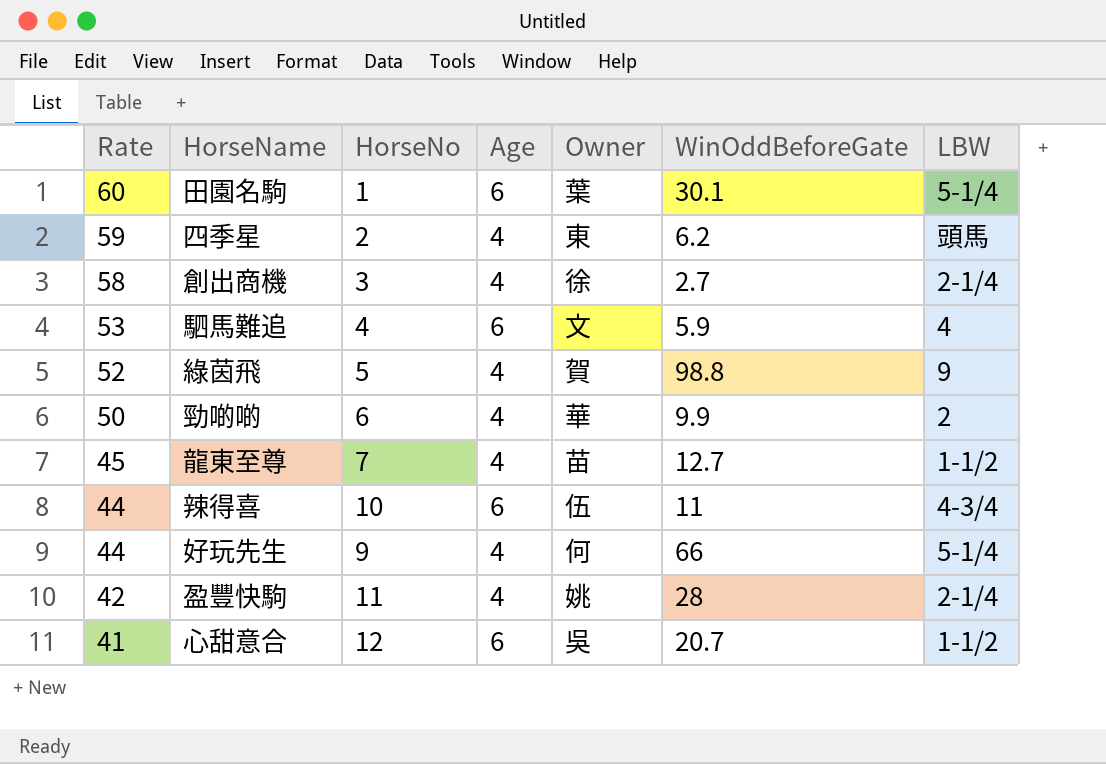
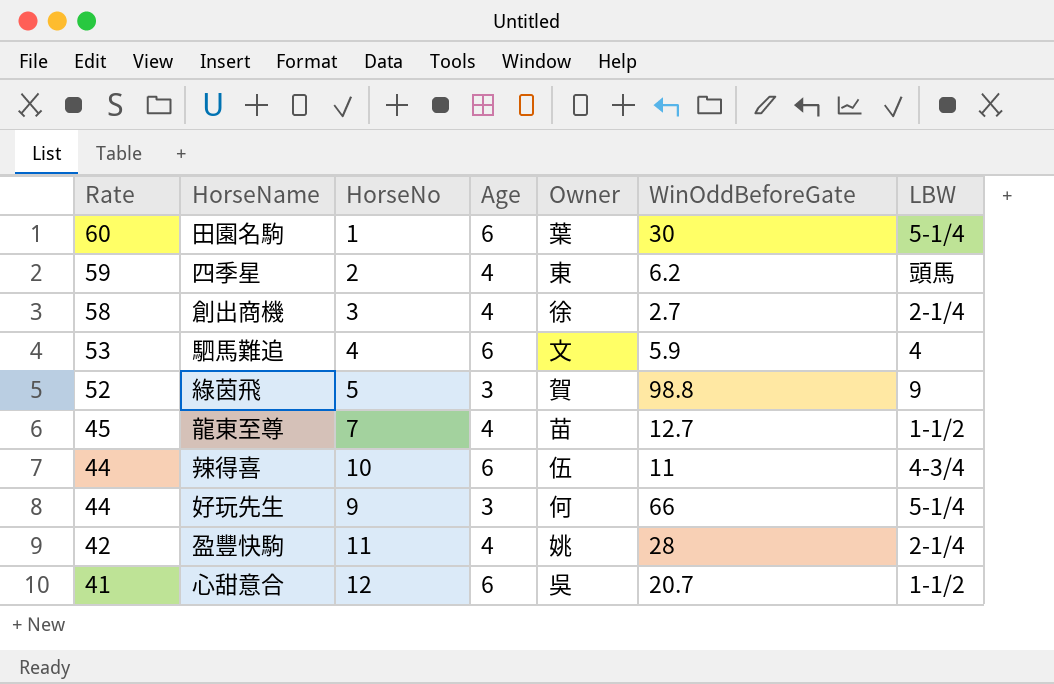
row 勁啲啲: 50 | 6 | 4 | 華 | 9.9 | 2 -> none
田園名駒 | WinOddBeforeGate: 30.1 -> 30
綠茵飛 | Age: 4 -> 3
好玩先生 | Age: 4 -> 3

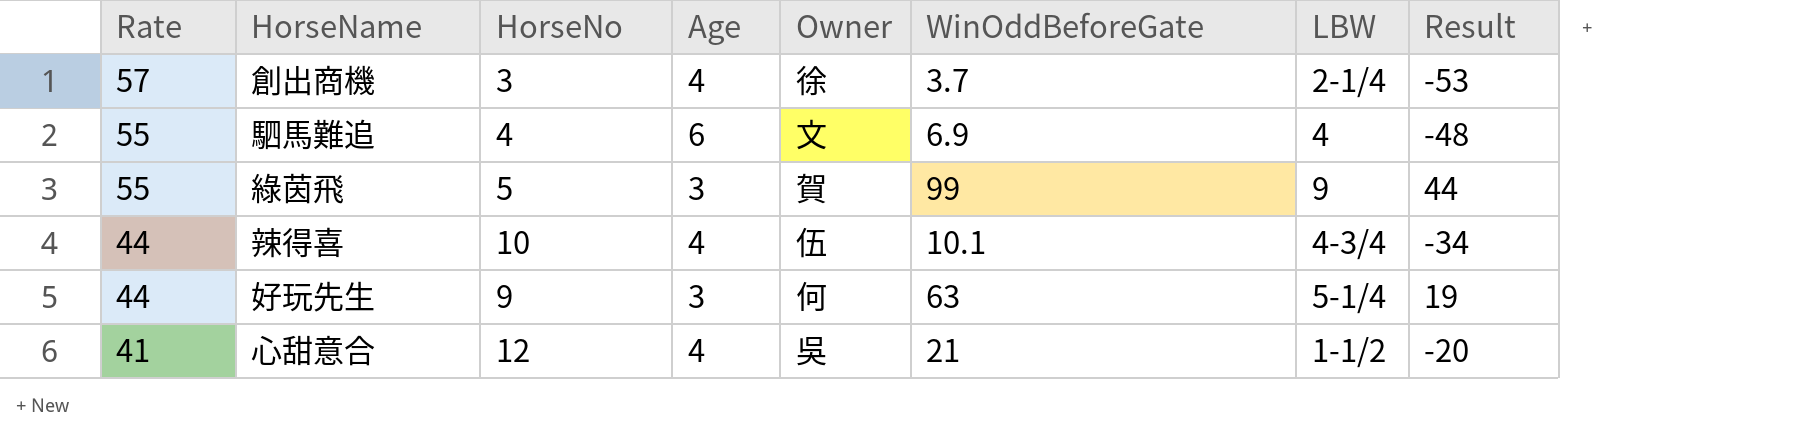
column Result | formula: none -> [WinOddBeforeGate] - [Rate]
row 田園名駒: 60 | 1 | 6 | 葉 | 30 | 5-1/4 -> none
row 四季星: 59 | 2 | 4 | 東 | 6.2 | 頭馬 -> none
row 龍東至尊: 45 | 7 | 4 | 苗 | 12.7 | 1-1/2 -> none
row 盈豐快駒: 42 | 11 | 4 | 姚 | 28 | 2-1/4 -> none
創出商機 | Rate: 58 -> 57
創出商機 | WinOddBeforeGate: 2.7 -> 3.7
駟馬難追 | Rate: 53 -> 55
駟馬難追 | WinOddBeforeGate: 5.9 -> 6.9
綠茵飛 | Rate: 52 -> 55
綠茵飛 | WinOddBeforeGate: 98.8 -> 99
辣得喜 | Age: 6 -> 4
辣得喜 | WinOddBeforeGate: 11 -> 10.1
好玩先生 | WinOddBeforeGate: 66 -> 63
心甜意合 | Age: 6 -> 4
心甜意合 | WinOddBeforeGate: 20.7 -> 21

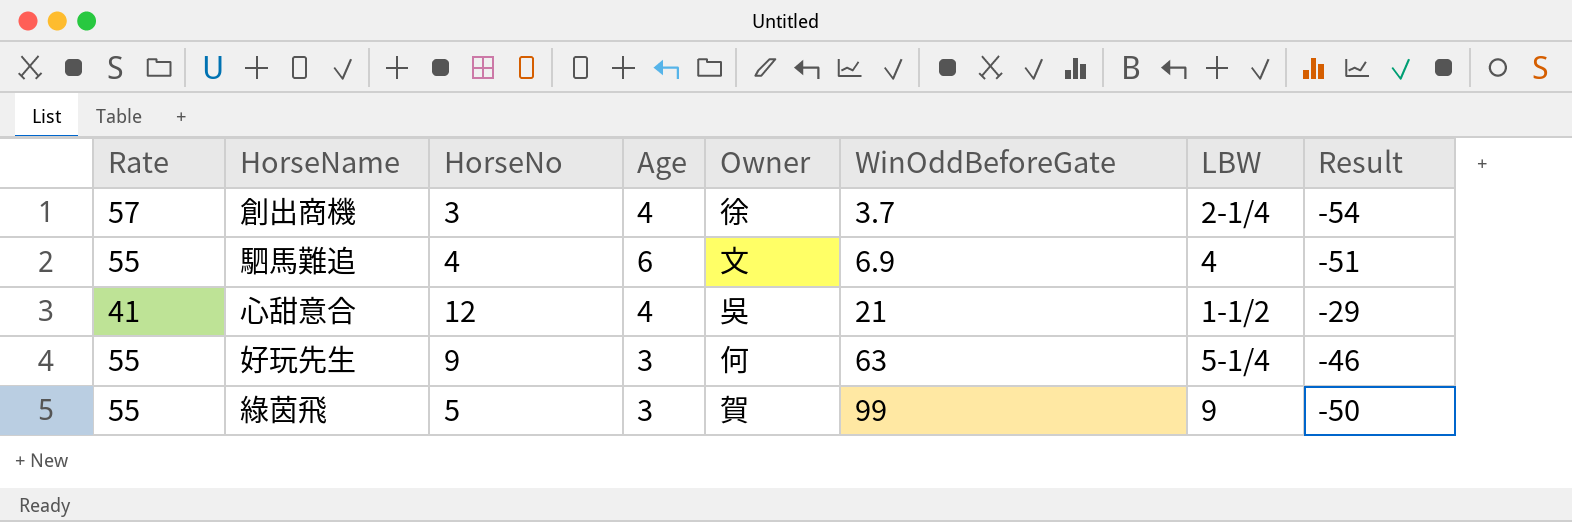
row order: Rate descending -> WinOddBeforeGate ascending
column Result | formula: [WinOddBeforeGate] - [Rate] -> [HorseNo] - [Rate]
row 辣得喜: 44 | 10 | 4 | 伍 | 10.1 | 4-3/4 | -34 -> none
好玩先生 | Rate: 44 -> 55

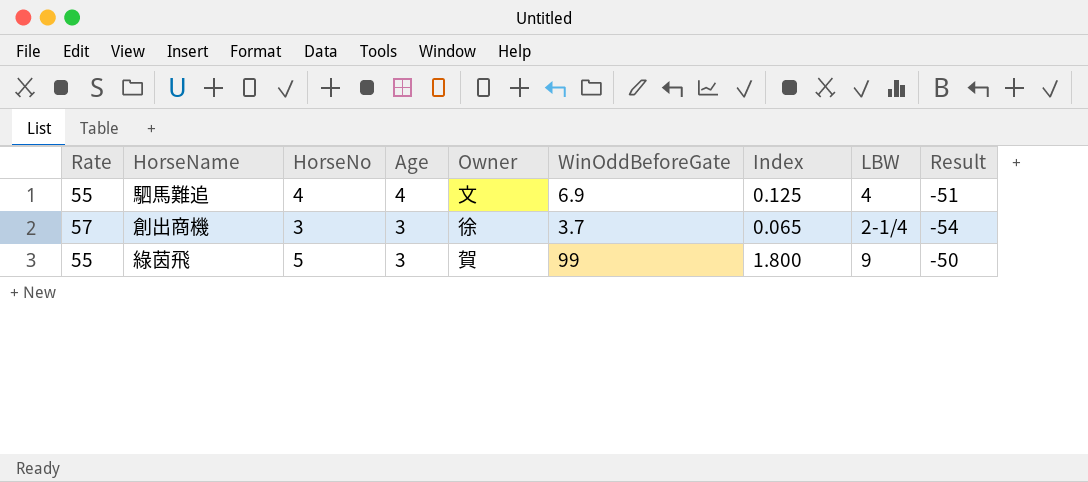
row order: WinOddBeforeGate ascending -> Age descending
column Index | formula: none -> [WinOddBeforeGate] / [Rate]
row 心甜意合: 41 | 12 | 4 | 吳 | 21 | 1-1/2 | -29 -> none
row 好玩先生: 55 | 9 | 3 | 何 | 63 | 5-1/4 | -46 -> none
駟馬難追 | Age: 6 -> 4
創出商機 | Age: 4 -> 3

